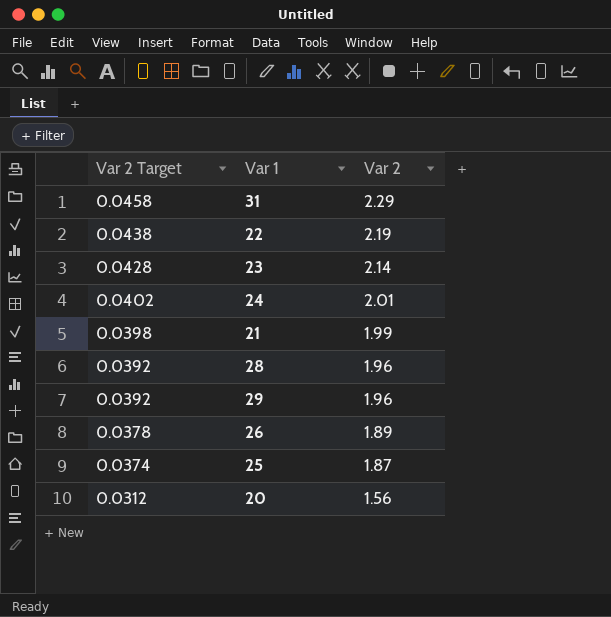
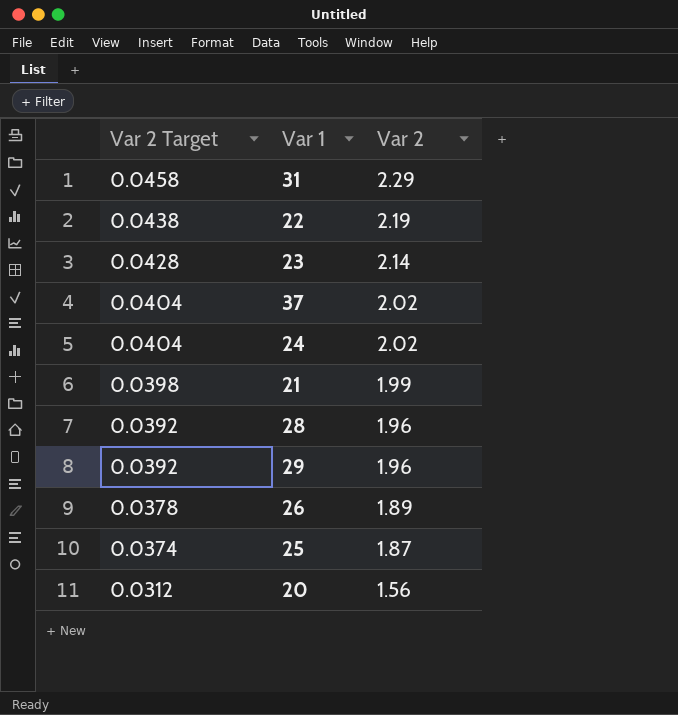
row 37: none -> 0.0404 | 2.02
24 | Var 2 Target: 0.0402 -> 0.0404
24 | Var 2: 2.01 -> 2.02

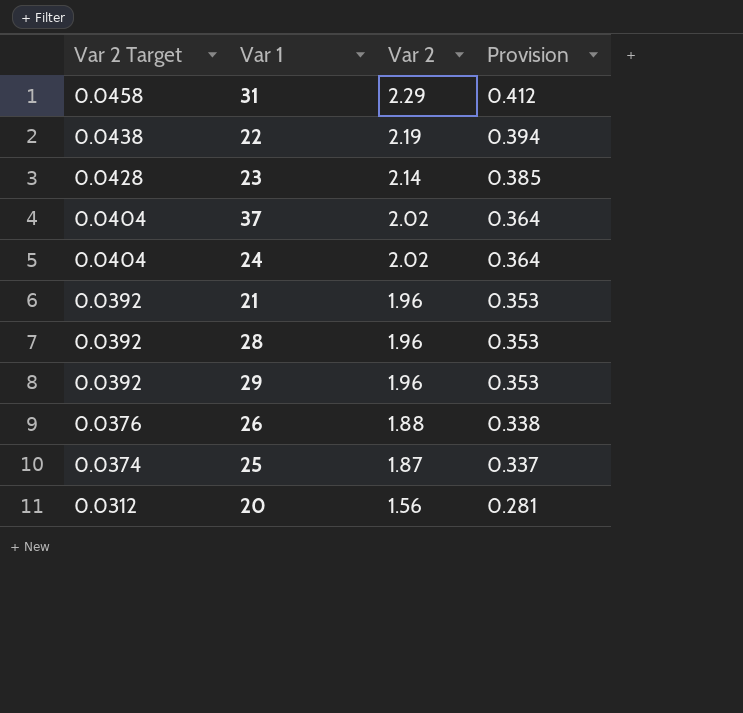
column Provision | formula: none -> [Var 2] * 0.18
21 | Var 2 Target: 0.0398 -> 0.0392
21 | Var 2: 1.99 -> 1.96
26 | Var 2 Target: 0.0378 -> 0.0376
26 | Var 2: 1.89 -> 1.88

